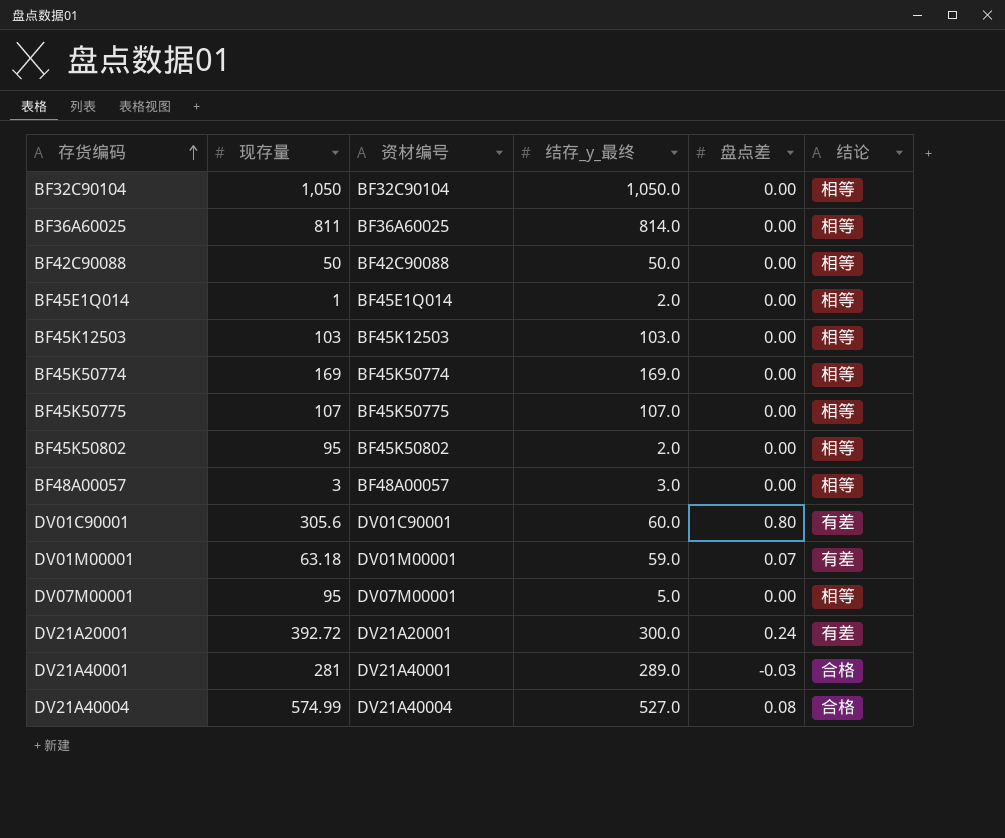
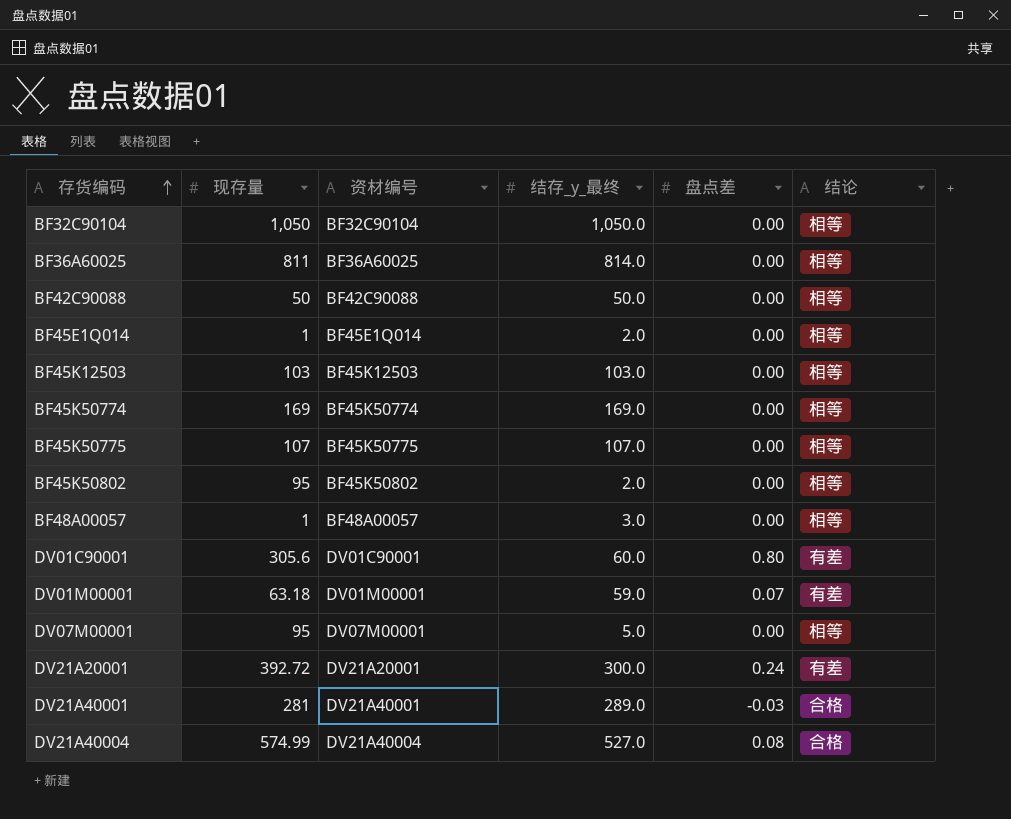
BF48A00057 | 现存量: 3 -> 1

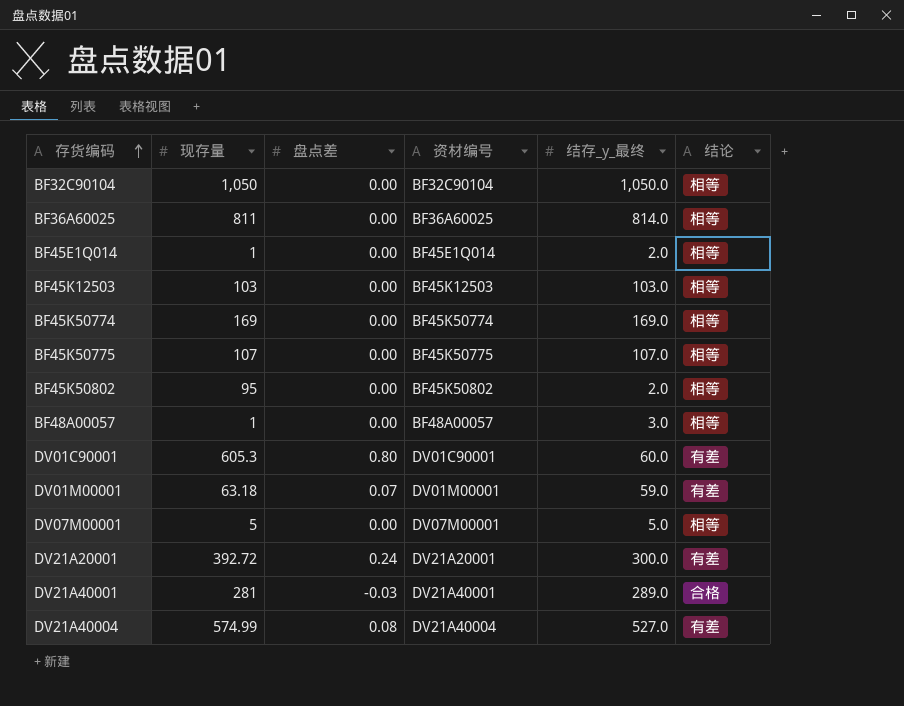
column 盘点差 | position: 5 -> 3
row BF42C90088: 50 | BF42C90088 | 50.0 | 0.00 | 相等 -> none
DV01C90001 | 现存量: 305.6 -> 605.3
DV07M00001 | 现存量: 95 -> 5
DV21A40004 | 结论: 合格 -> 有差

